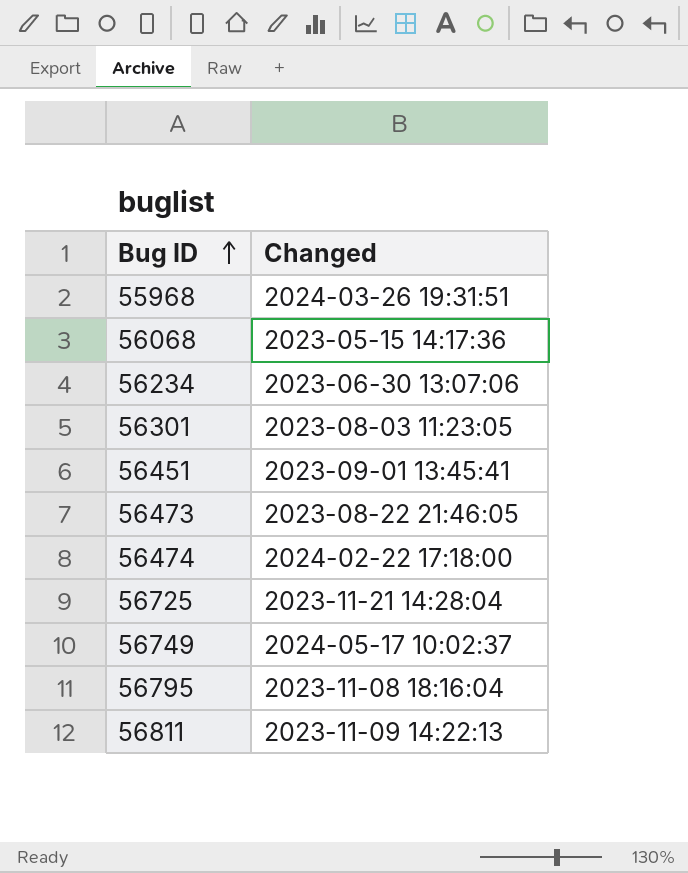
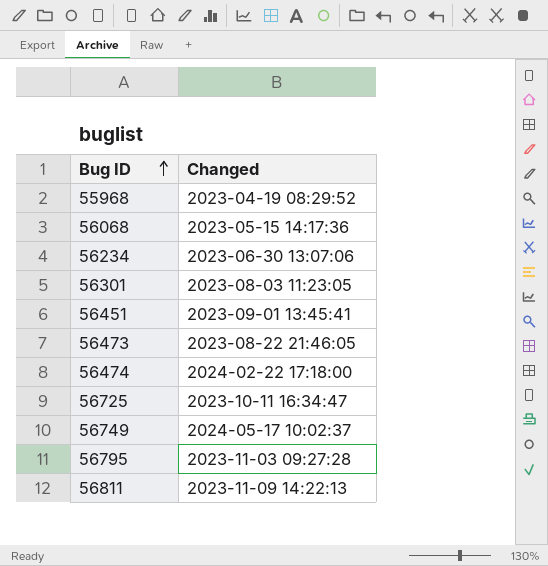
55968 | Changed: 2024-03-26 19:31:51 -> 2023-04-19 08:29:52
56725 | Changed: 2023-11-21 14:28:04 -> 2023-10-11 16:34:47
56795 | Changed: 2023-11-08 18:16:04 -> 2023-11-03 09:27:28

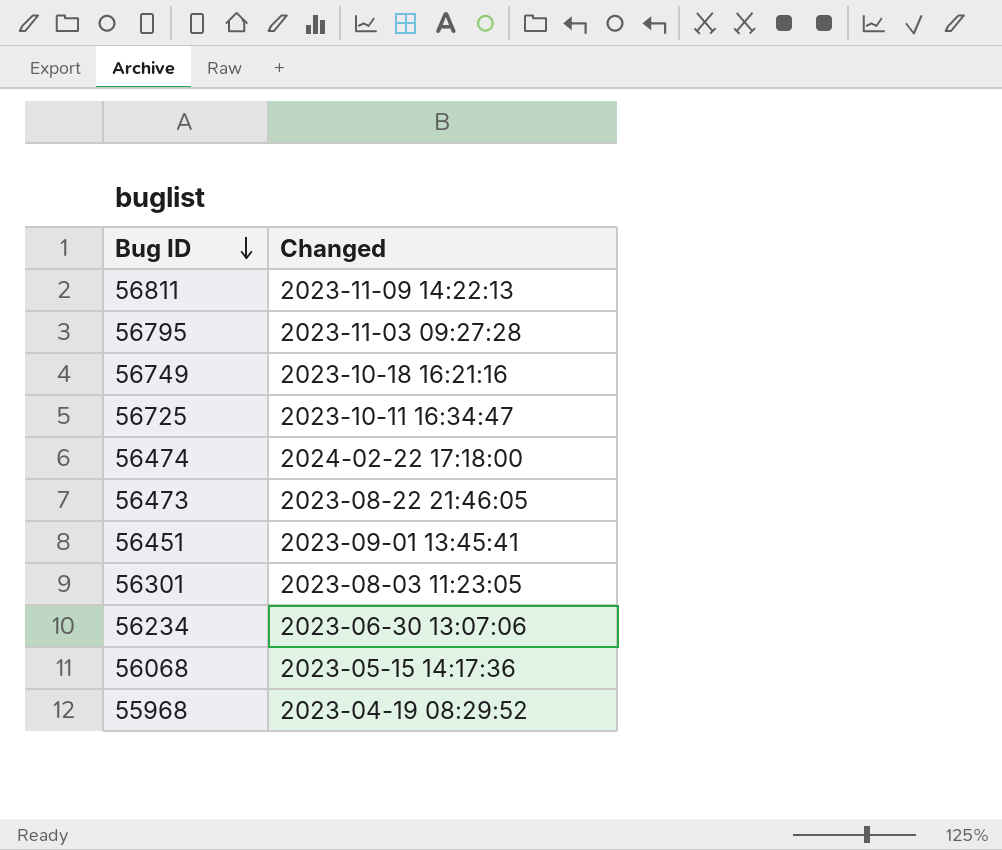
row order: Bug ID ascending -> Bug ID descending
56749 | Changed: 2024-05-17 10:02:37 -> 2023-10-18 16:21:16

